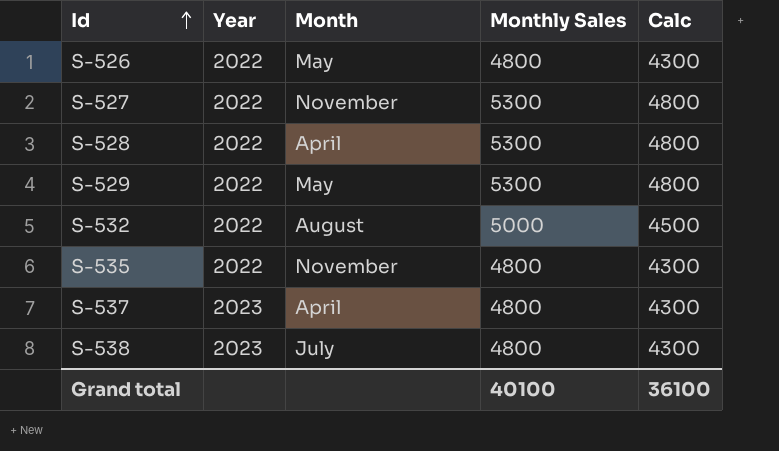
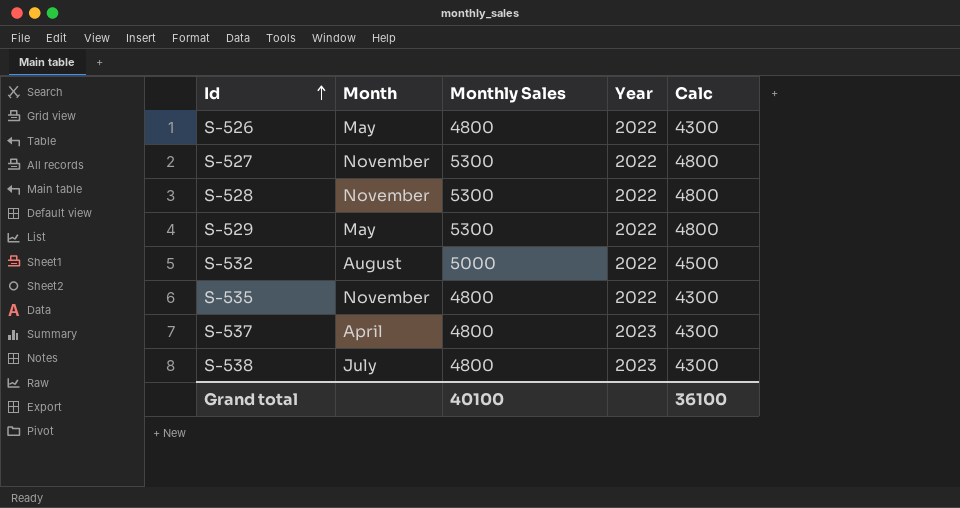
column Year | position: 2 -> 4
S-528 | Month: April -> November

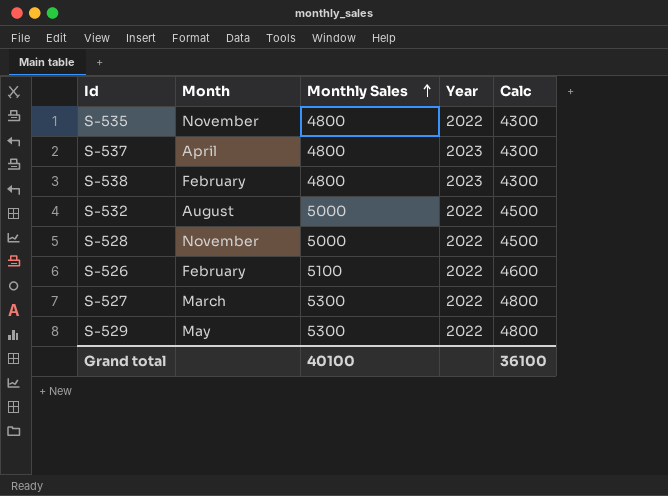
row order: Id ascending -> Monthly Sales ascending
S-538 | Month: July -> February
S-528 | Monthly Sales: 5300 -> 5000
S-528 | Calc: 4800 -> 4500
S-526 | Month: May -> February
S-526 | Monthly Sales: 4800 -> 5100
S-526 | Calc: 4300 -> 4600
S-527 | Month: November -> March

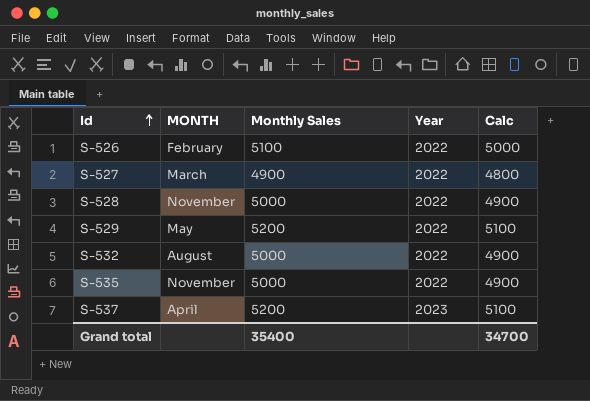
row order: Monthly Sales ascending -> Id ascending
column name: Month -> MONTH
column Calc | formula: [Monthly Sales] - 500 -> [Monthly Sales] - 100
row S-538: February | 4800 | 2023 | 4300 -> none
S-527 | Monthly Sales: 5300 -> 4900
S-529 | Monthly Sales: 5300 -> 5200
S-535 | Monthly Sales: 4800 -> 5000
S-537 | Monthly Sales: 4800 -> 5200
Grand total | Monthly Sales: 40100 -> 35400
Grand total | Calc: 36100 -> 34700

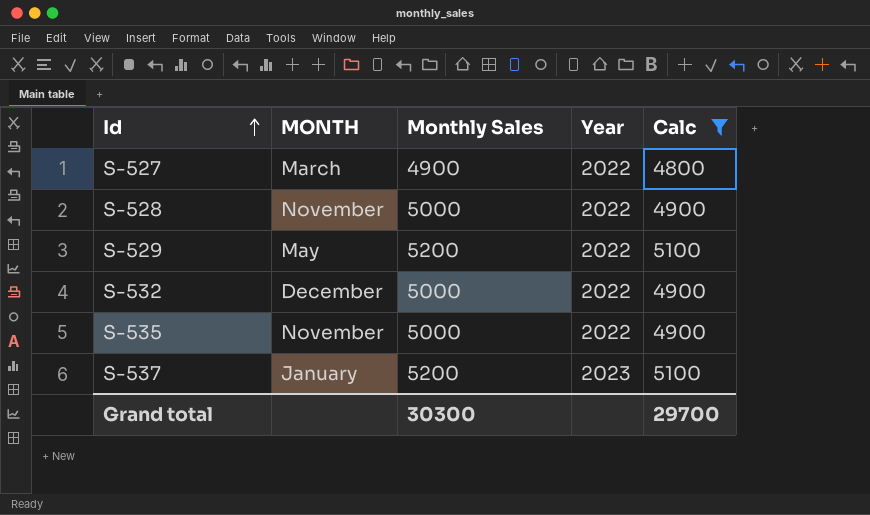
filter: none -> Calc != 5000
S-532 | MONTH: August -> December
S-537 | MONTH: April -> January
Grand total | Monthly Sales: 35400 -> 30300
Grand total | Calc: 34700 -> 29700

